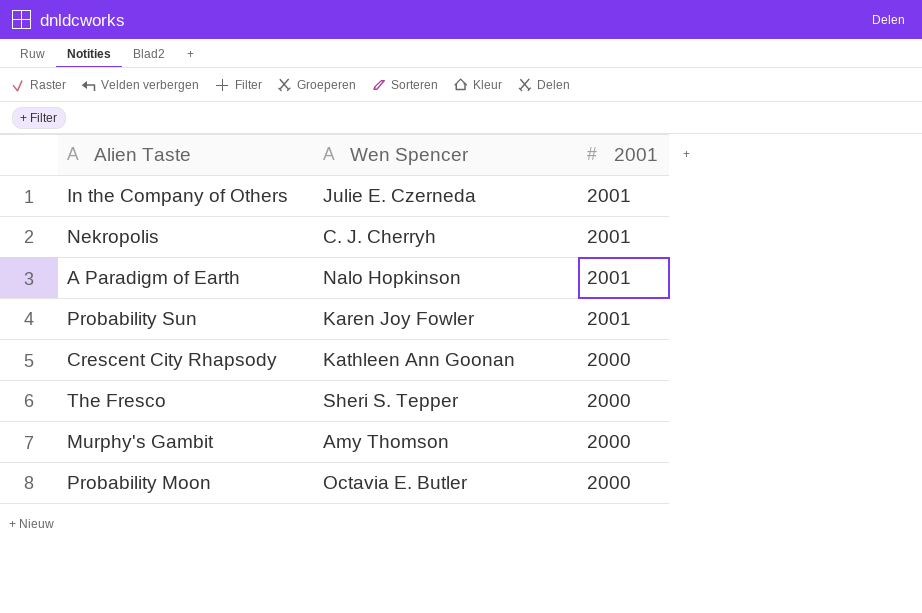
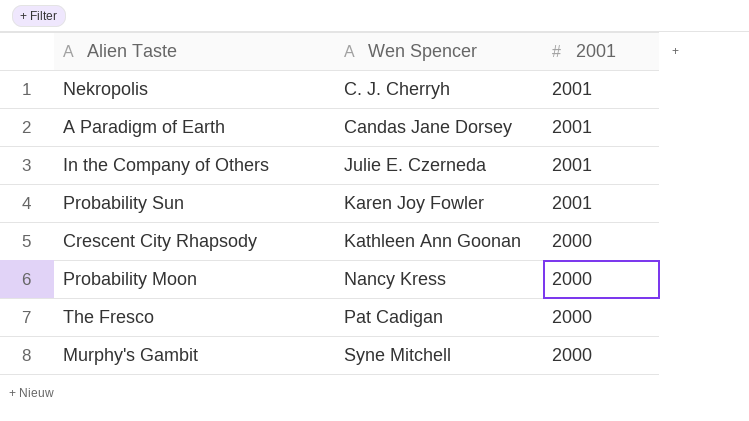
row order: 2001 descending -> Wen Spencer ascending
A Paradigm of Earth | Wen Spencer: Nalo Hopkinson -> Candas Jane Dorsey
Probability Moon | Wen Spencer: Octavia E. Butler -> Nancy Kress
The Fresco | Wen Spencer: Sheri S. Tepper -> Pat Cadigan
Murphy's Gambit | Wen Spencer: Amy Thomson -> Syne Mitchell

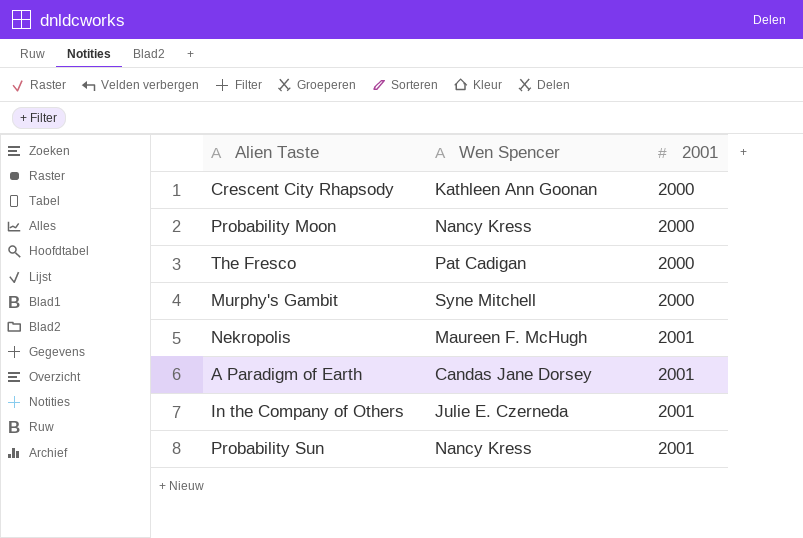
row order: Wen Spencer ascending -> 2001 ascending
Nekropolis | Wen Spencer: C. J. Cherryh -> Maureen F. McHugh
Probability Sun | Wen Spencer: Karen Joy Fowler -> Nancy Kress

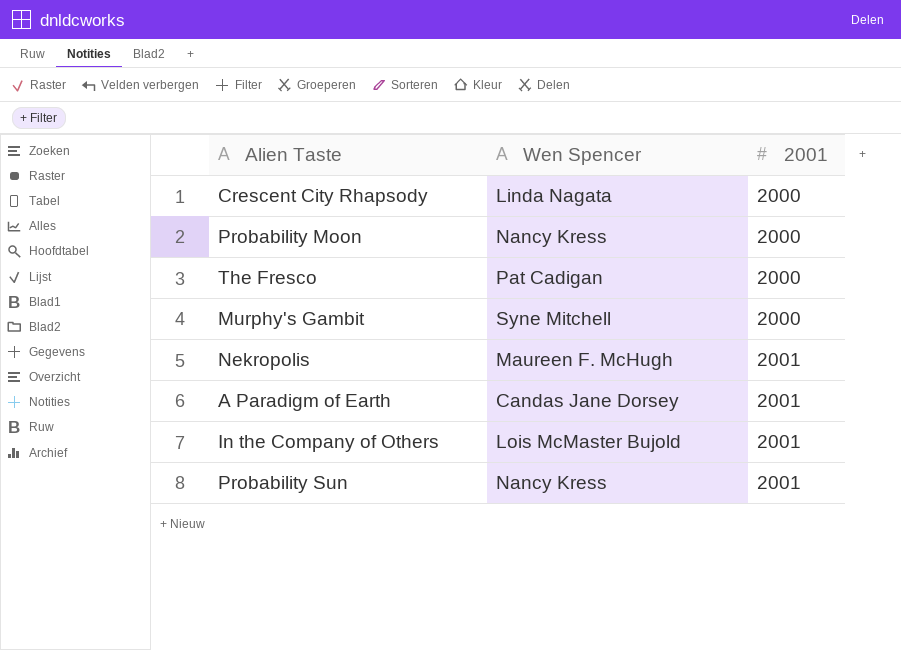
Crescent City Rhapsody | Wen Spencer: Kathleen Ann Goonan -> Linda Nagata
In the Company of Others | Wen Spencer: Julie E. Czerneda -> Lois McMaster Bujold

